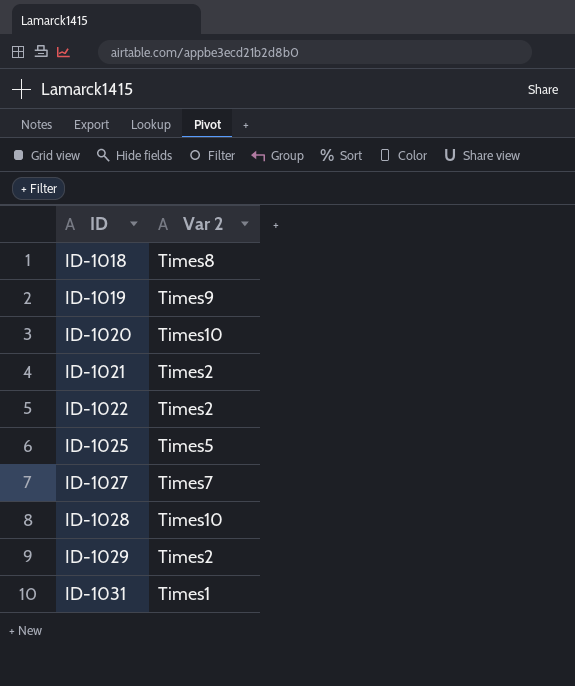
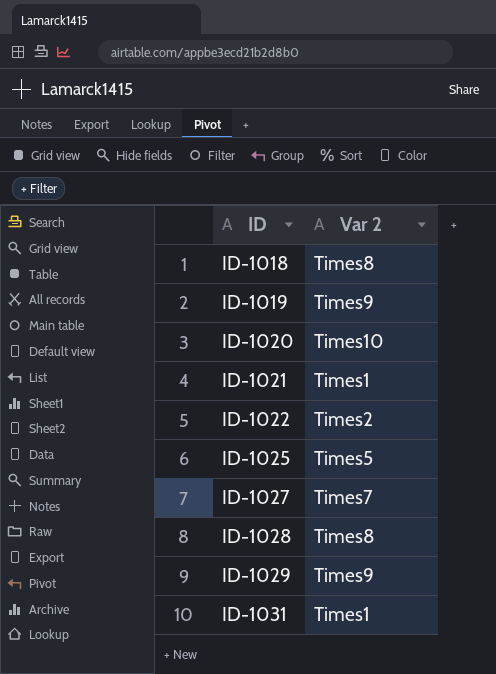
ID-1021 | Var 2: Times2 -> Times1
ID-1028 | Var 2: Times10 -> Times8
ID-1029 | Var 2: Times2 -> Times9

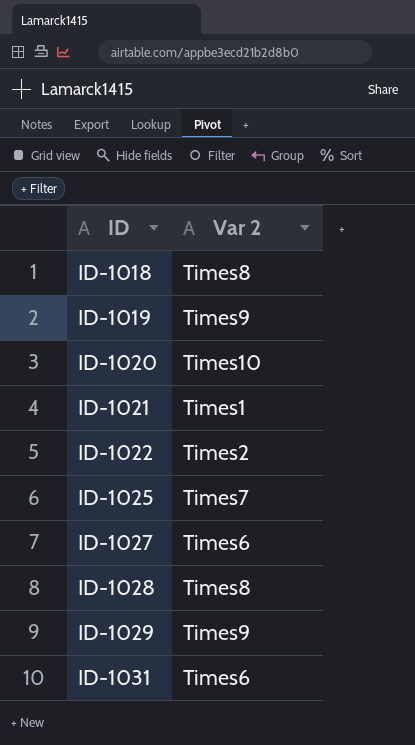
ID-1025 | Var 2: Times5 -> Times7
ID-1027 | Var 2: Times7 -> Times6
ID-1031 | Var 2: Times1 -> Times6

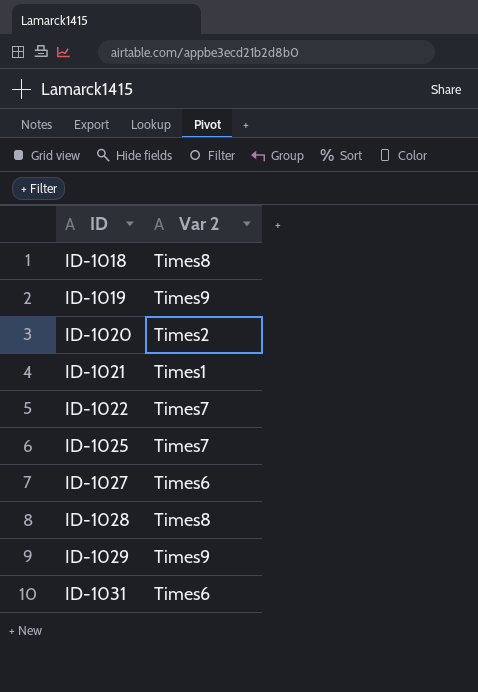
ID-1020 | Var 2: Times10 -> Times2
ID-1022 | Var 2: Times2 -> Times7

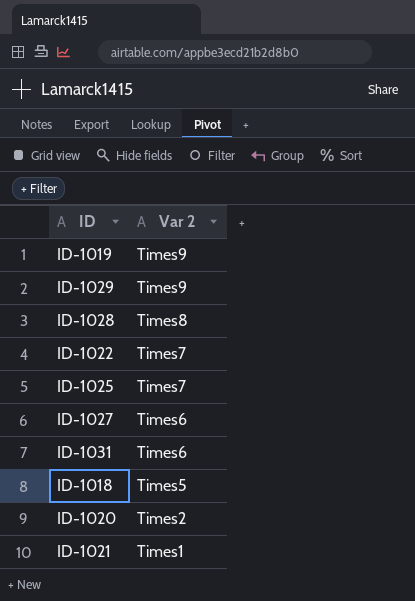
row order: ID ascending -> Var 2 descending
ID-1018 | Var 2: Times8 -> Times5

